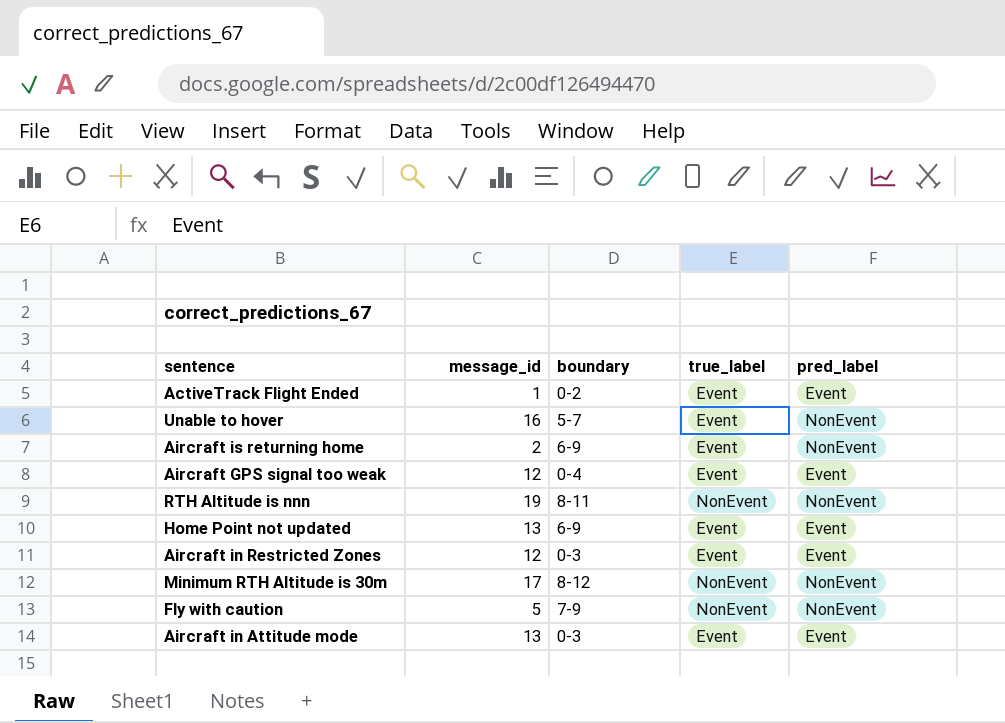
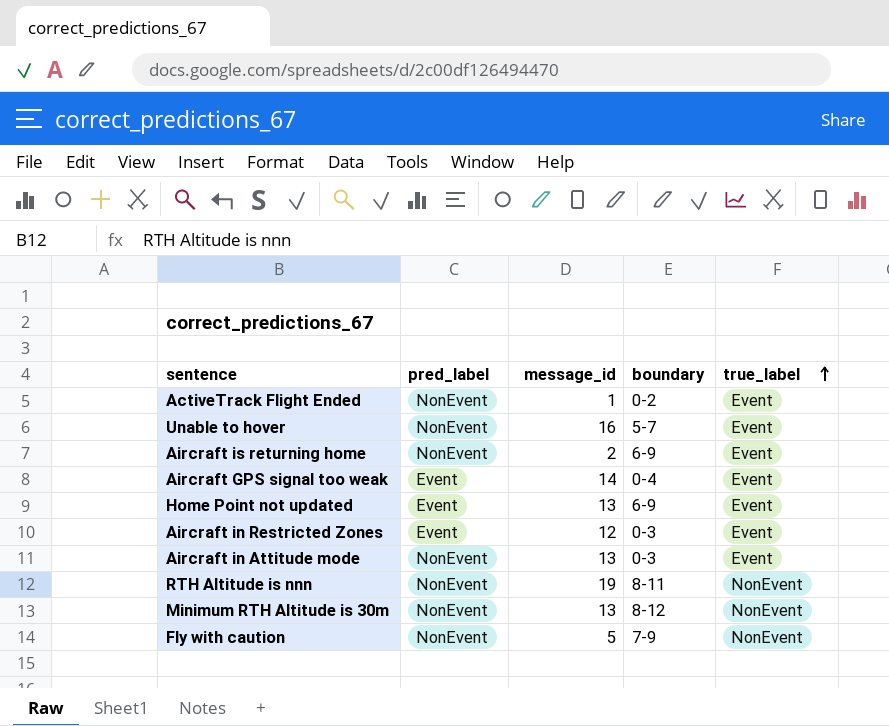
row order: none -> true_label ascending
column pred_label | position: 5 -> 2
ActiveTrack Flight Ended | pred_label: Event -> NonEvent
Aircraft GPS signal too weak | message_id: 12 -> 14
Aircraft in Attitude mode | pred_label: Event -> NonEvent
Minimum RTH Altitude is 30m | message_id: 17 -> 13

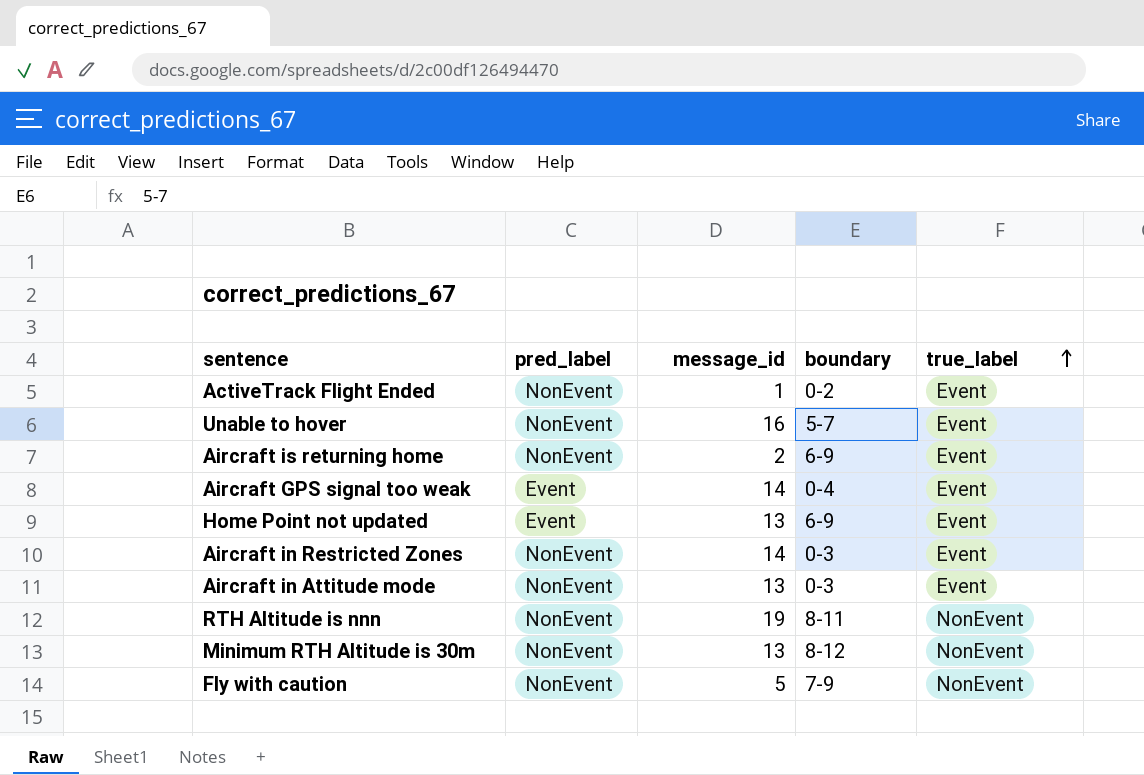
Aircraft in Restricted Zones | pred_label: Event -> NonEvent
Aircraft in Restricted Zones | message_id: 12 -> 14

